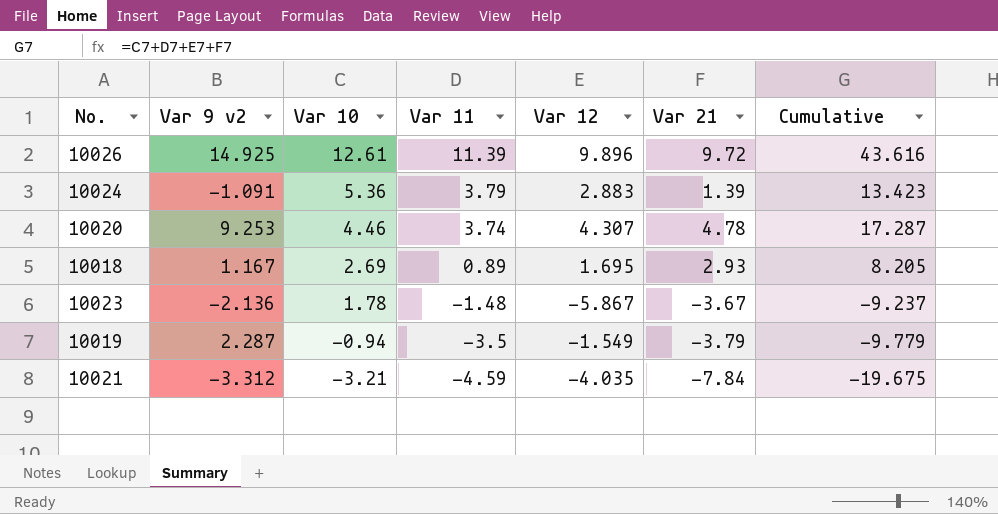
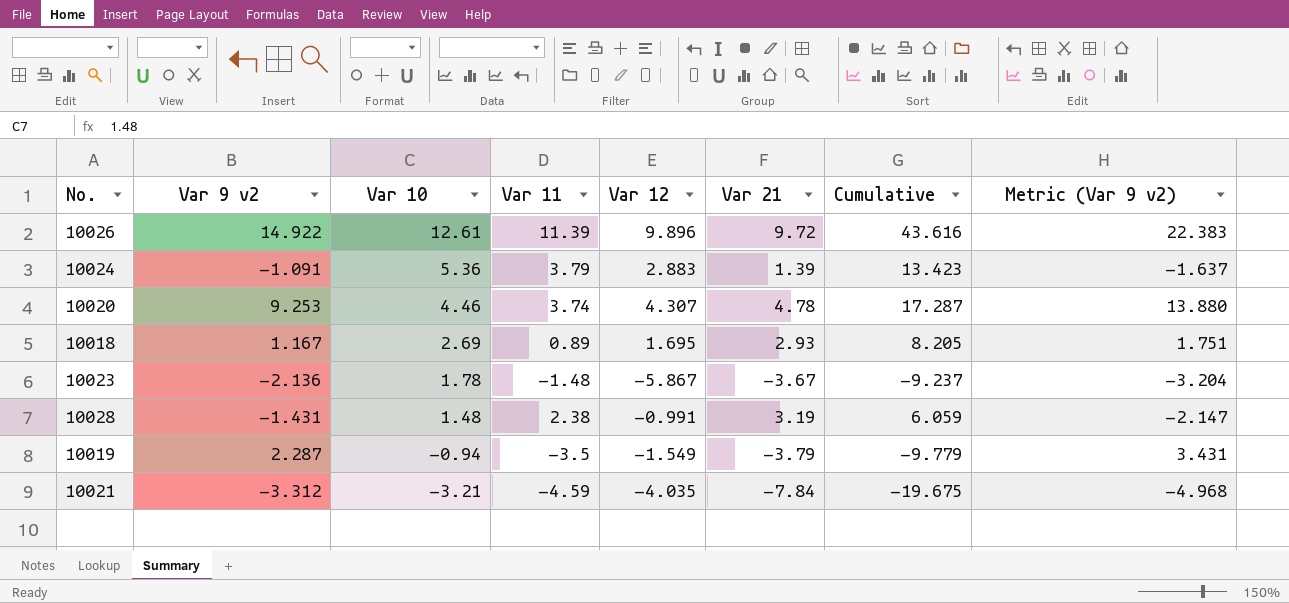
column Metric (Var 9 v2) | formula: none -> [Var 9 v2] * 1.5
10026 | Var 9 v2: 14.925 -> 14.922
row 10028: none -> -1.431 | 1.48 | 2.38 | -0.991 | 3.19 | 6.059 | -2.147

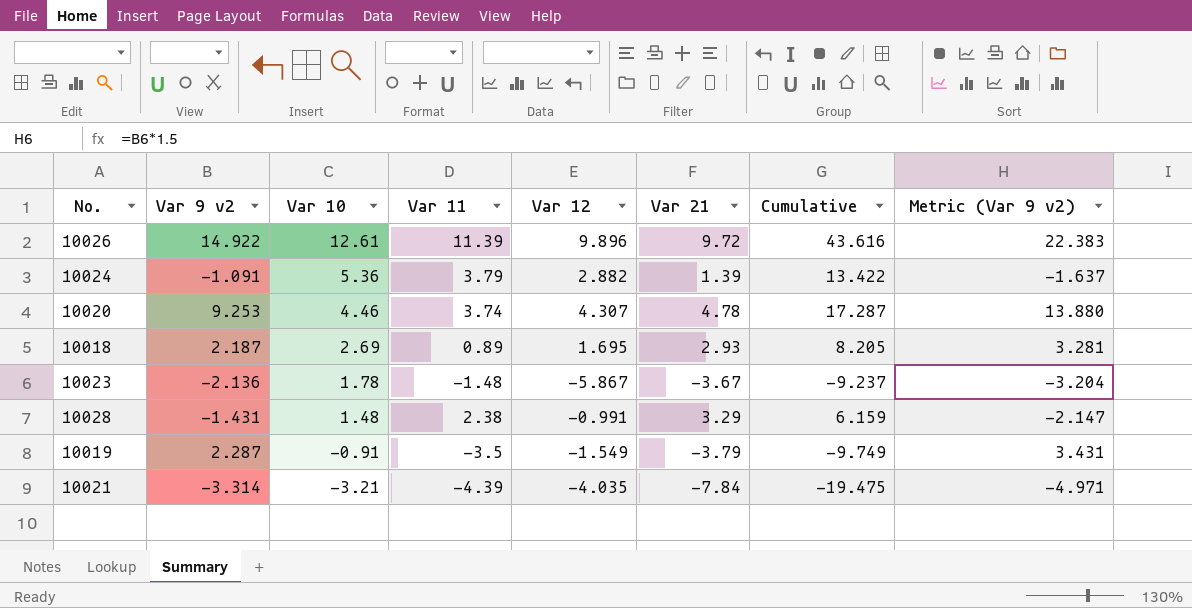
10024 | Var 12: 2.883 -> 2.882
10024 | Cumulative: 13.423 -> 13.422
10018 | Var 9 v2: 1.167 -> 2.187
10018 | Metric (Var 9 v2): 1.751 -> 3.281
10028 | Var 21: 3.19 -> 3.29
10028 | Cumulative: 6.059 -> 6.159
10019 | Var 10: -0.94 -> -0.91
10019 | Cumulative: -9.779 -> -9.749
10021 | Var 9 v2: -3.312 -> -3.314
10021 | Var 11: -4.59 -> -4.39
10021 | Cumulative: -19.675 -> -19.475
10021 | Metric (Var 9 v2): -4.968 -> -4.971

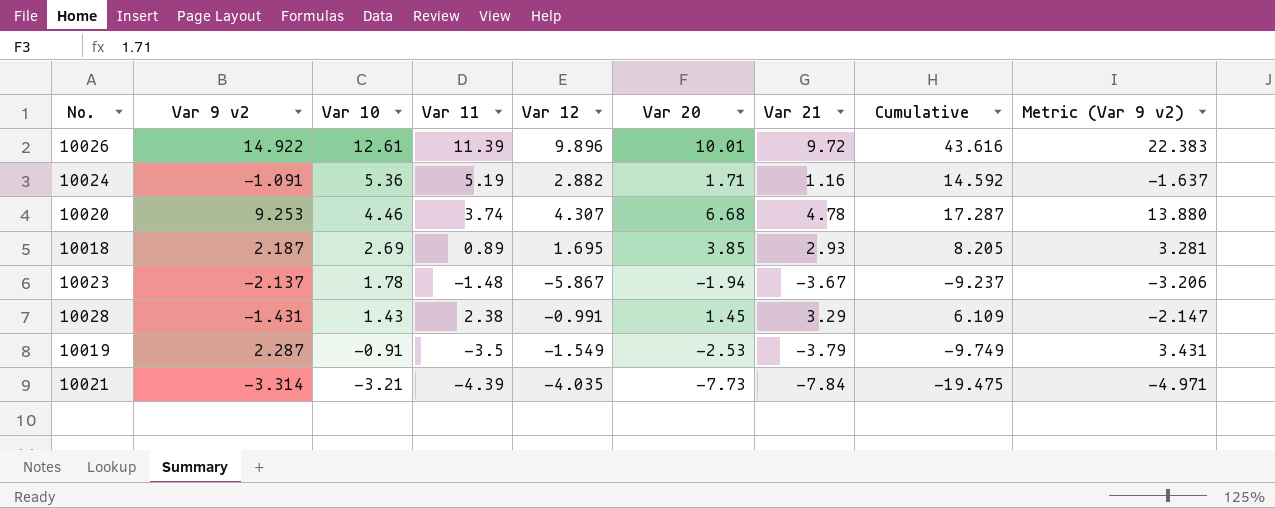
column Var 20 | position: none -> 6
10024 | Var 11: 3.79 -> 5.19
10024 | Var 21: 1.39 -> 1.16
10024 | Cumulative: 13.422 -> 14.592
10023 | Var 9 v2: -2.136 -> -2.137
10023 | Metric (Var 9 v2): -3.204 -> -3.206
10028 | Var 10: 1.48 -> 1.43
10028 | Cumulative: 6.159 -> 6.109

